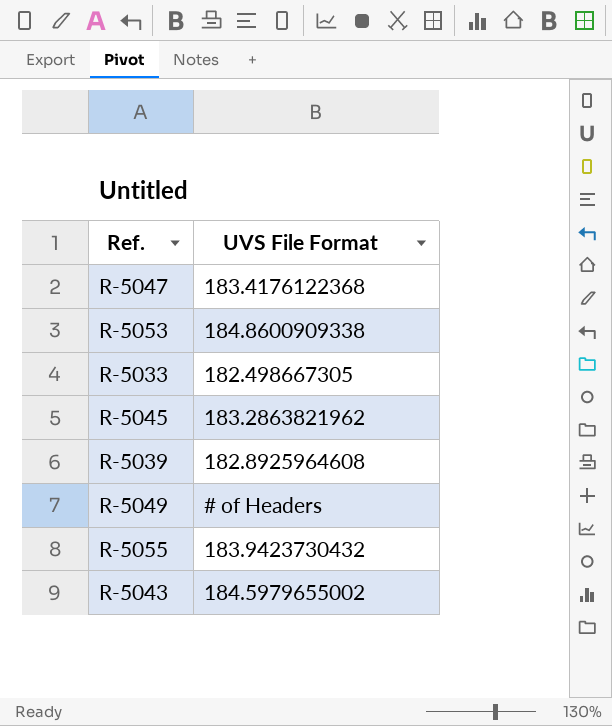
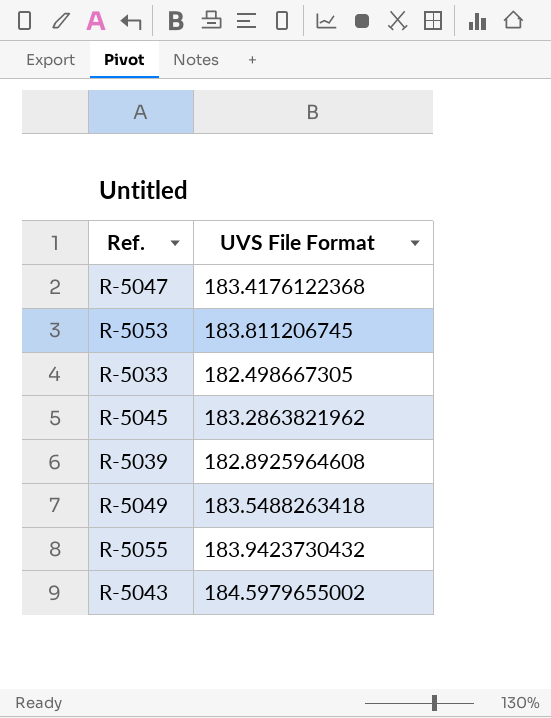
R-5053 | UVS File Format: 184.8600909338 -> 183.811206745
R-5049 | UVS File Format: # of Headers -> 183.5488263418

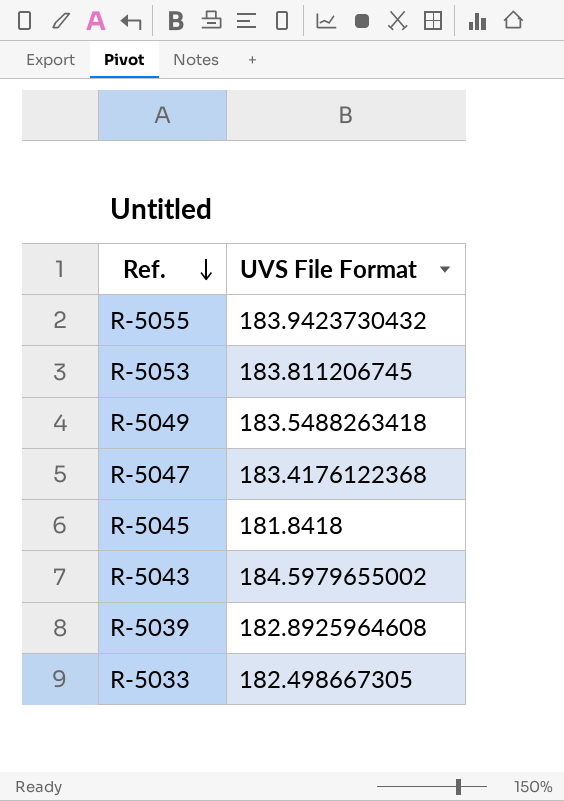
row order: none -> Ref. descending
R-5045 | UVS File Format: 183.2863821962 -> 181.8418

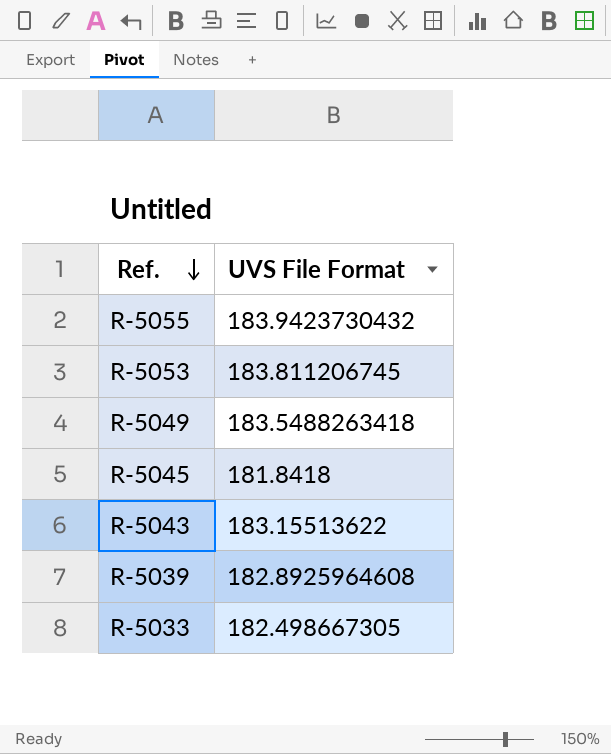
row R-5047: 183.4176122368 -> none
R-5043 | UVS File Format: 184.5979655002 -> 183.15513622

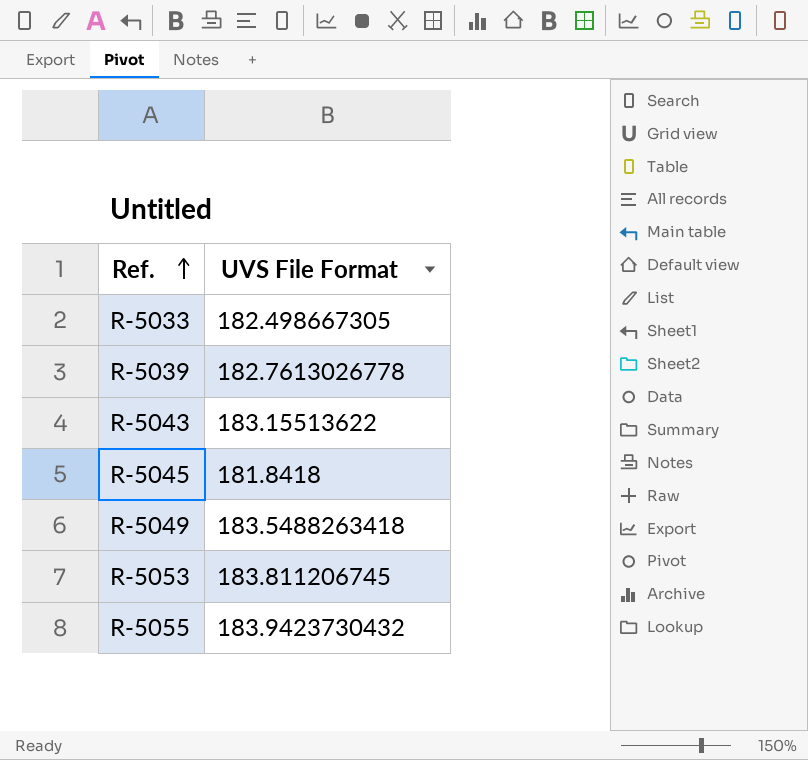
row order: Ref. descending -> Ref. ascending
R-5039 | UVS File Format: 182.8925964608 -> 182.7613026778

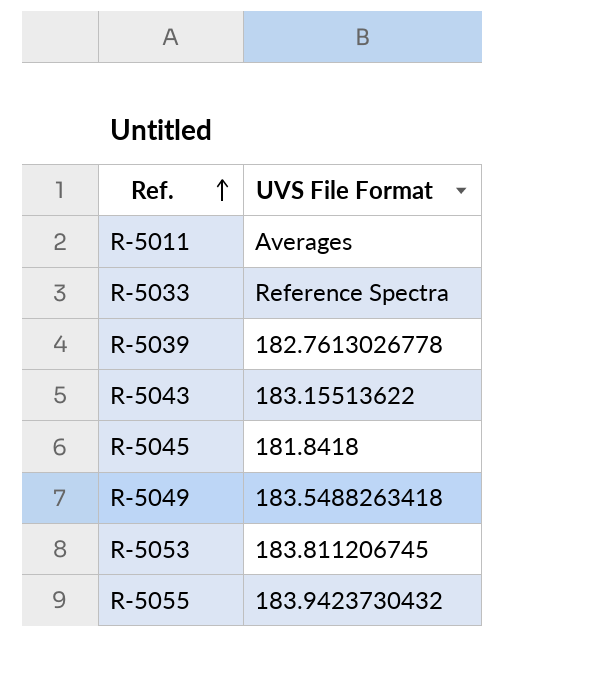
row R-5011: none -> Averages
R-5033 | UVS File Format: 182.498667305 -> Reference Spectra

